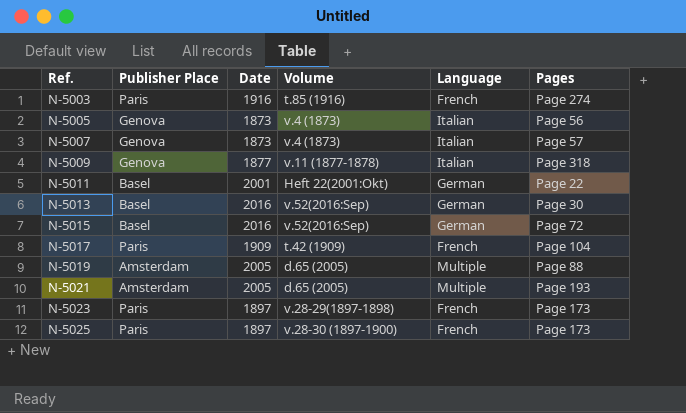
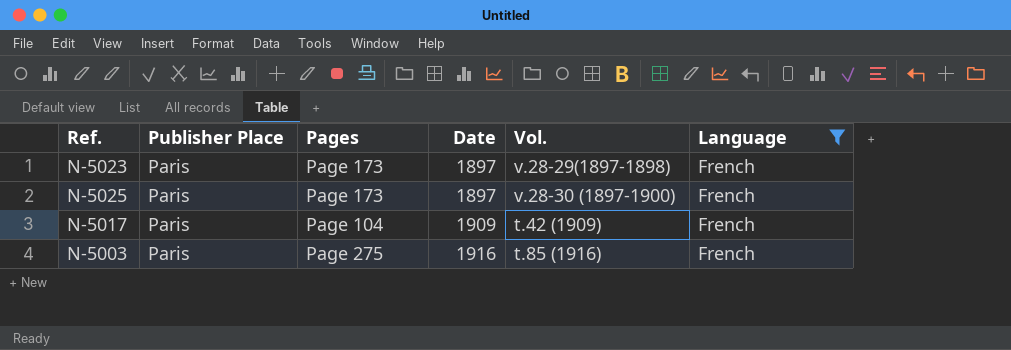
filter: none -> Language = French
row order: Ref. ascending -> Date ascending
column Pages | position: 6 -> 3
column name: Volume -> Vol.
N-5003 | Pages: Page 274 -> Page 275

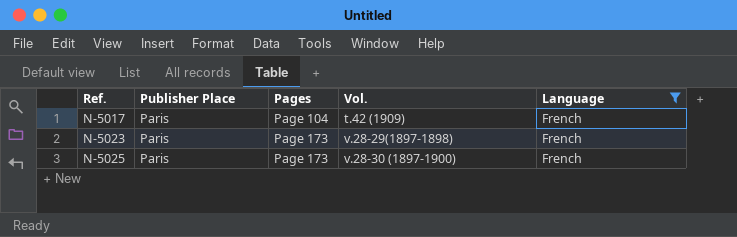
row order: Date ascending -> Ref. ascending
column Date | position: 4 -> none
row N-5003: Paris | Page 275 | 1916 | t.85 (1916) | French -> none

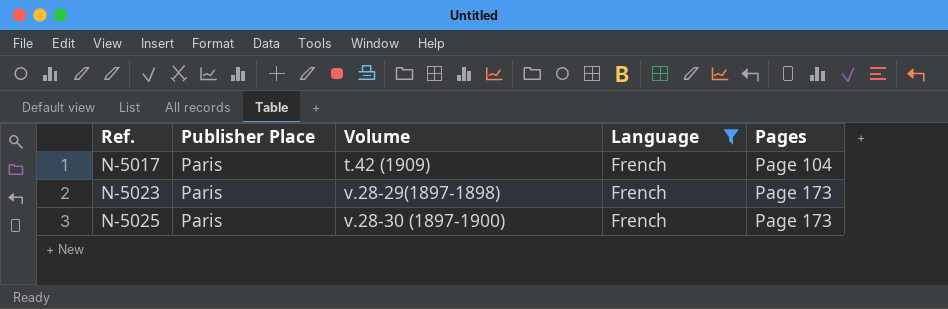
column name: Vol. -> Volume
column Pages | position: 3 -> 5

